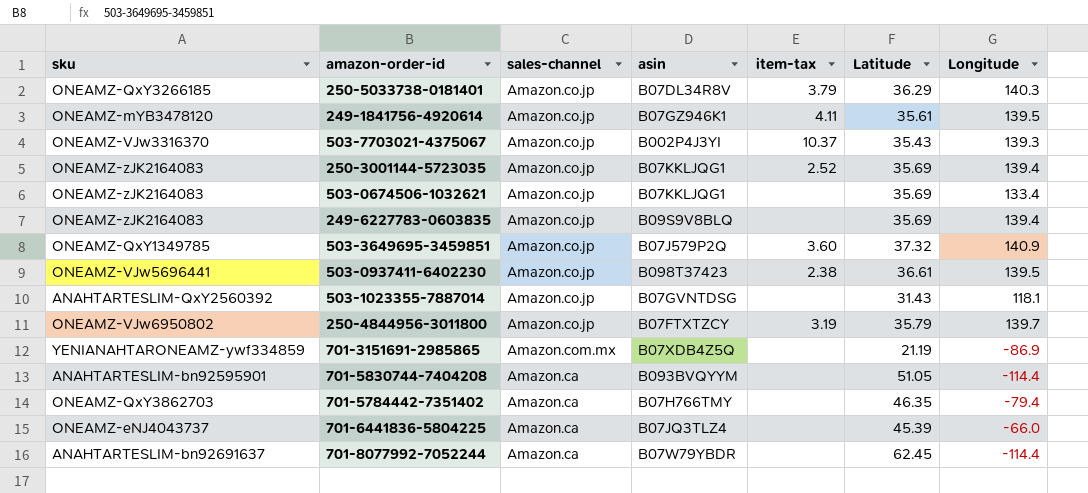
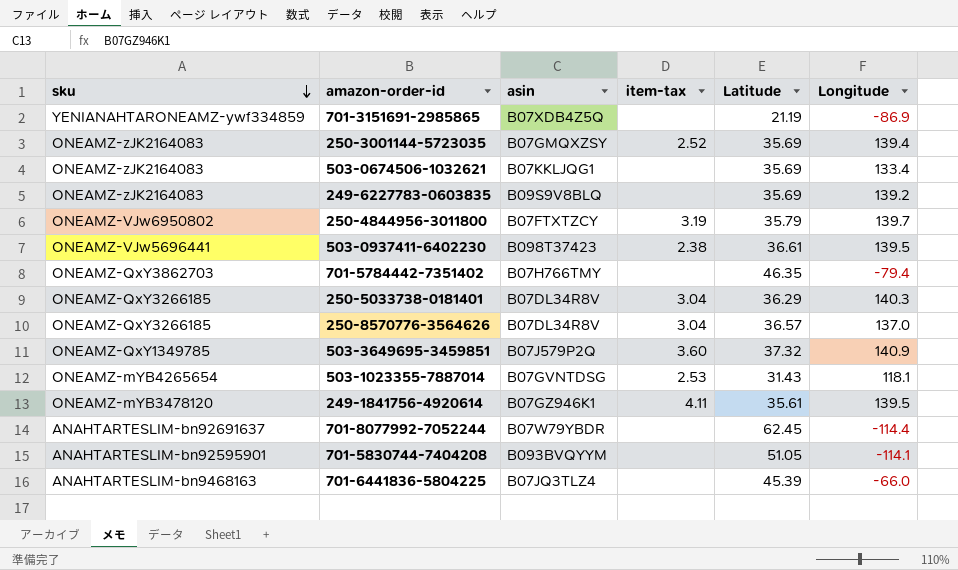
row order: none -> sku descending
column sales-channel | position: 3 -> none
row 503-7703021-4375067: ONEAMZ-VJw3316370 | Amazon.co.jp | B002P4J3YI | 10.37 | 35.43 | 139.3 -> none
250-3001144-5723035 | asin: B07KKLJQG1 -> B07GMQXZSY
249-6227783-0603835 | Longitude: 139.4 -> 139.2
250-5033738-0181401 | item-tax: 3.79 -> 3.04
row 250-8570776-3564626: none -> ONEAMZ-QxY3266185 | B07DL34R8V | 3.04 | 36.57 | 137.0
503-1023355-7887014 | sku: ANAHTARTESLIM-QxY2560392 -> ONEAMZ-mYB4265654
503-1023355-7887014 | item-tax: none -> 2.53
701-5830744-7404208 | Longitude: -114.4 -> -114.1
701-6441836-5804225 | sku: ONEAMZ-eNJ4043737 -> ANAHTARTESLIM-bn9468163

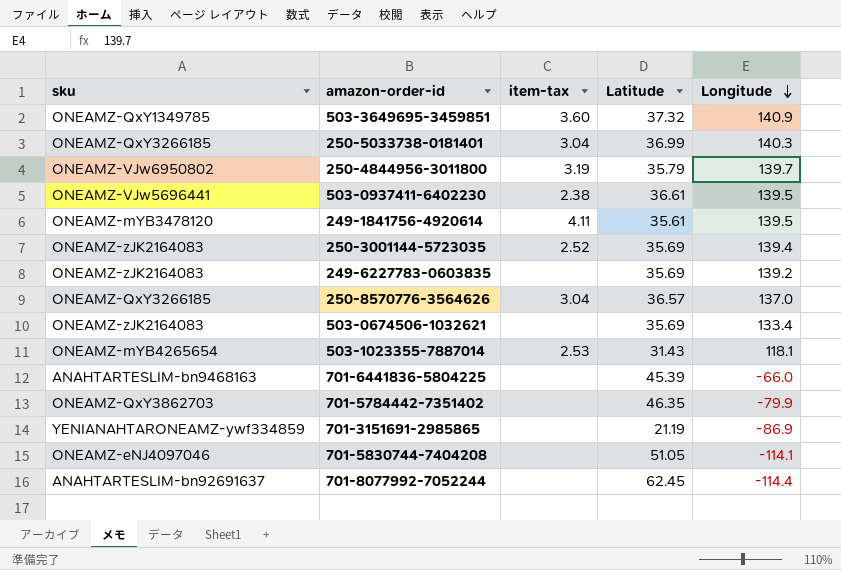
row order: sku descending -> Longitude descending
column asin | position: 3 -> none
250-5033738-0181401 | Latitude: 36.29 -> 36.99
701-5784442-7351402 | Longitude: -79.4 -> -79.9
701-5830744-7404208 | sku: ANAHTARTESLIM-bn92595901 -> ONEAMZ-eNJ4097046

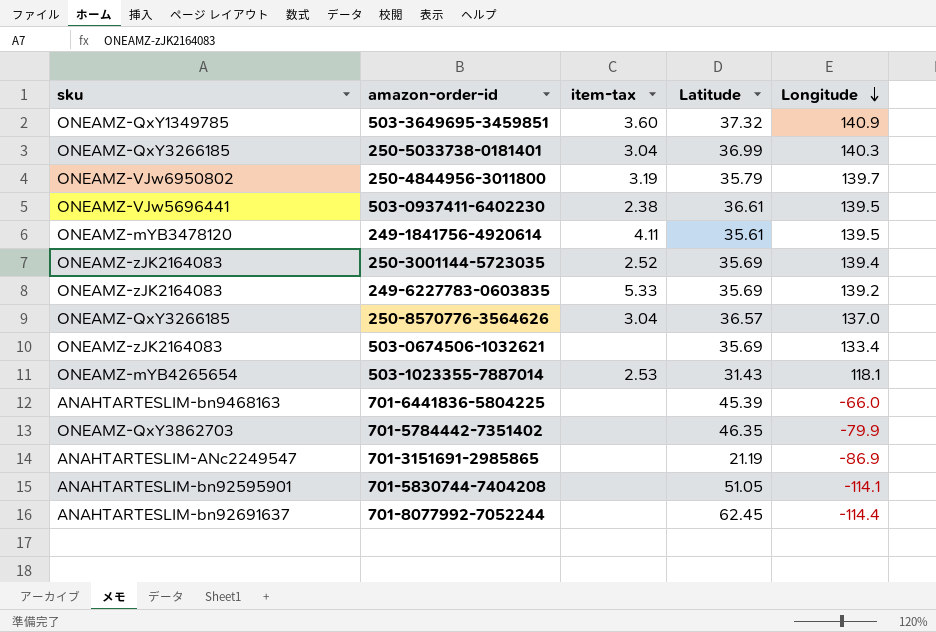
249-6227783-0603835 | item-tax: none -> 5.33
701-3151691-2985865 | sku: YENIANAHTARONEAMZ-ywf334859 -> ANAHTARTESLIM-ANc2249547
701-5830744-7404208 | sku: ONEAMZ-eNJ4097046 -> ANAHTARTESLIM-bn92595901

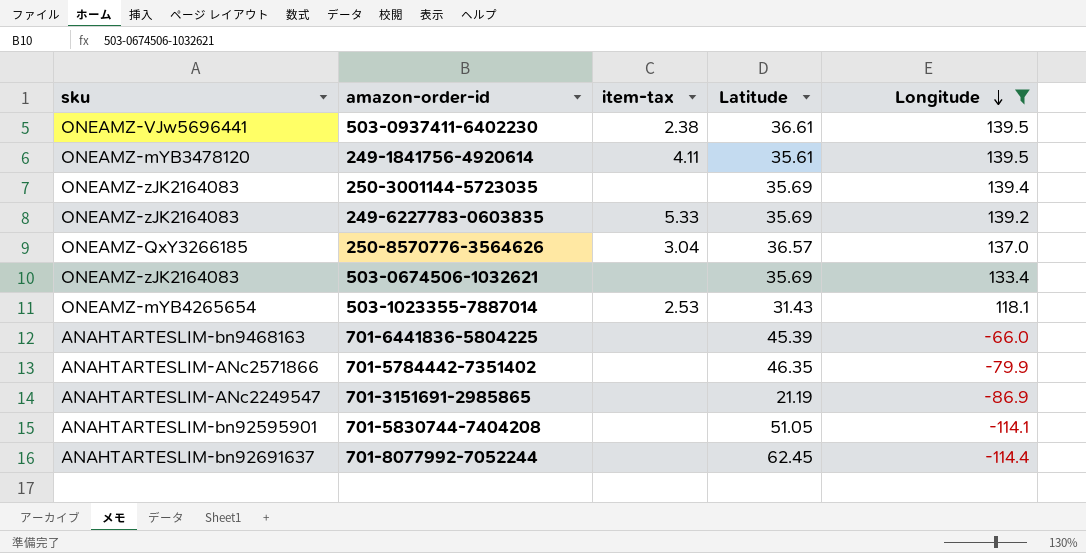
filter: none -> Longitude <= 139.5
250-3001144-5723035 | item-tax: 2.52 -> none
701-5784442-7351402 | sku: ONEAMZ-QxY3862703 -> ANAHTARTESLIM-ANc2571866

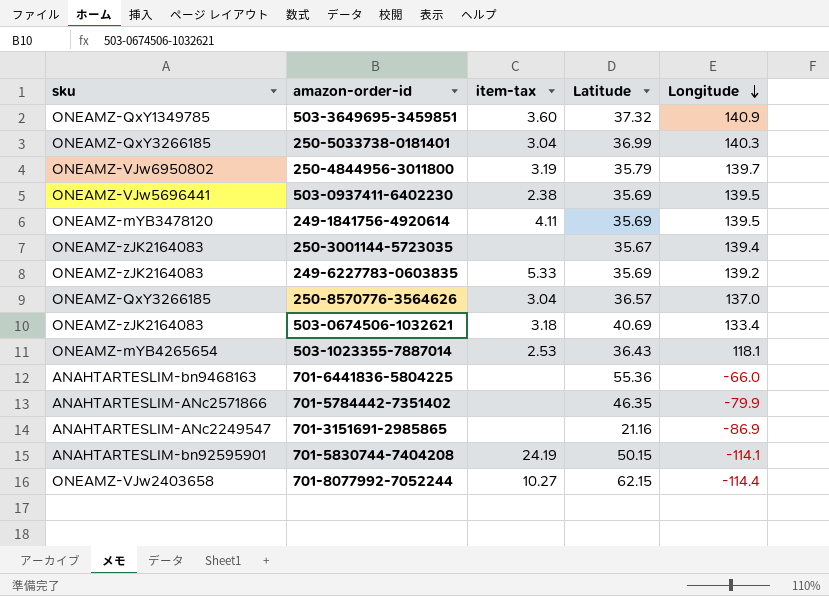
filter: Longitude <= 139.5 -> none
503-0937411-6402230 | Latitude: 36.61 -> 35.69
249-1841756-4920614 | Latitude: 35.61 -> 35.69
250-3001144-5723035 | Latitude: 35.69 -> 35.67
503-0674506-1032621 | item-tax: none -> 3.18
503-0674506-1032621 | Latitude: 35.69 -> 40.69
503-1023355-7887014 | Latitude: 31.43 -> 36.43
701-6441836-5804225 | Latitude: 45.39 -> 55.36
701-3151691-2985865 | Latitude: 21.19 -> 21.16
701-5830744-7404208 | item-tax: none -> 24.19
701-5830744-7404208 | Latitude: 51.05 -> 50.15
701-8077992-7052244 | sku: ANAHTARTESLIM-bn92691637 -> ONEAMZ-VJw2403658
701-8077992-7052244 | item-tax: none -> 10.27
701-8077992-7052244 | Latitude: 62.45 -> 62.15

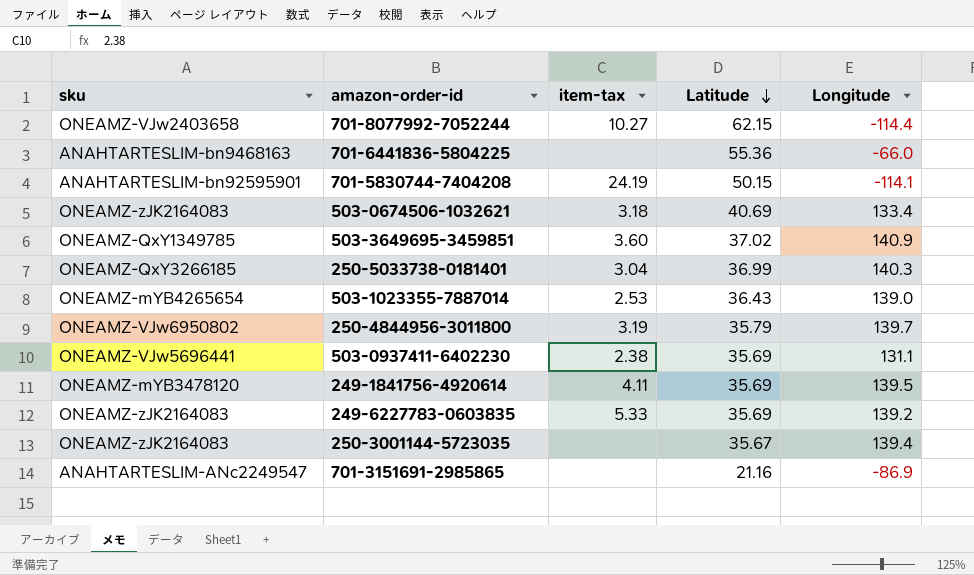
row order: Longitude descending -> Latitude descending
row 250-8570776-3564626: ONEAMZ-QxY3266185 | 3.04 | 36.57 | 137.0 -> none
row 701-5784442-7351402: ANAHTARTESLIM-ANc2571866 | none | 46.35 | -79.9 -> none
503-3649695-3459851 | Latitude: 37.32 -> 37.02
503-1023355-7887014 | Longitude: 118.1 -> 139.0
503-0937411-6402230 | Longitude: 139.5 -> 131.1

